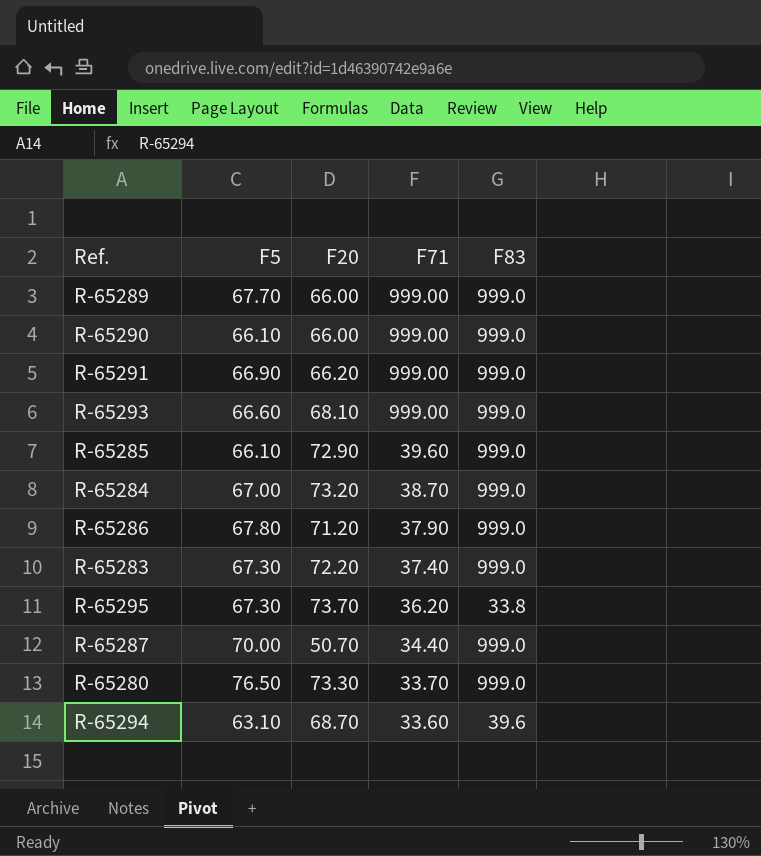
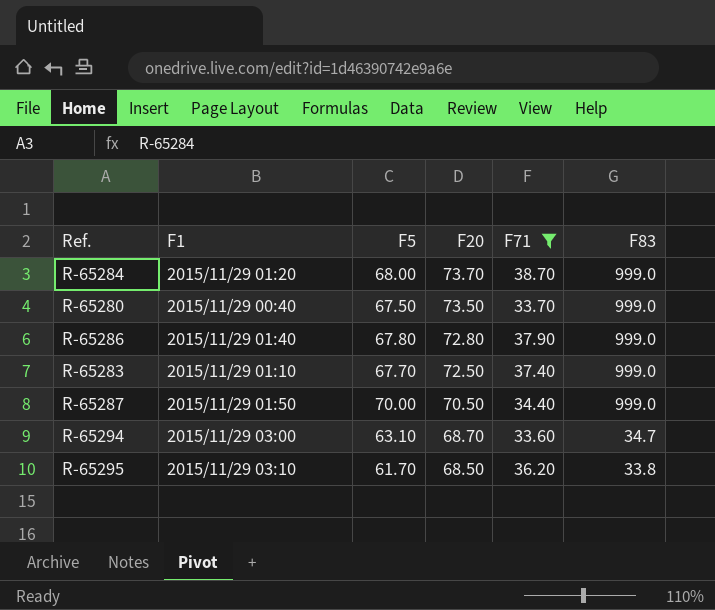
filter: none -> F71 <= 38.70
row order: F71 descending -> F20 descending
column F1 | position: none -> 2
R-65284 | F5: 67.00 -> 68.00
R-65284 | F20: 73.20 -> 73.70
R-65280 | F5: 76.50 -> 67.50
R-65280 | F20: 73.30 -> 73.50
R-65286 | F20: 71.20 -> 72.80
R-65283 | F5: 67.30 -> 67.70
R-65283 | F20: 72.20 -> 72.50
R-65287 | F20: 50.70 -> 70.50
R-65294 | F83: 39.6 -> 34.7
R-65295 | F5: 67.30 -> 61.70
R-65295 | F20: 73.70 -> 68.50

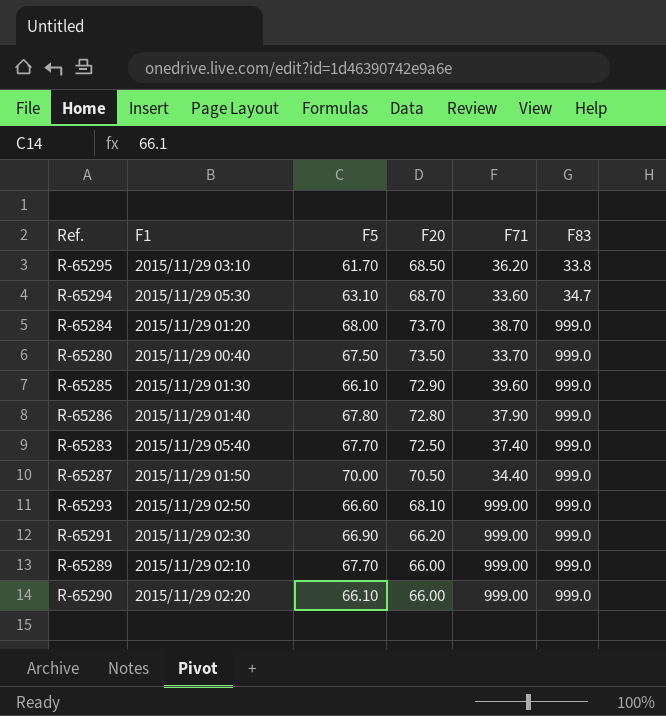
filter: F71 <= 38.70 -> none
row order: F20 descending -> F83 ascending
R-65294 | F1: 2015/11/29 03:00 -> 2015/11/29 05:30
R-65283 | F1: 2015/11/29 01:10 -> 2015/11/29 05:40

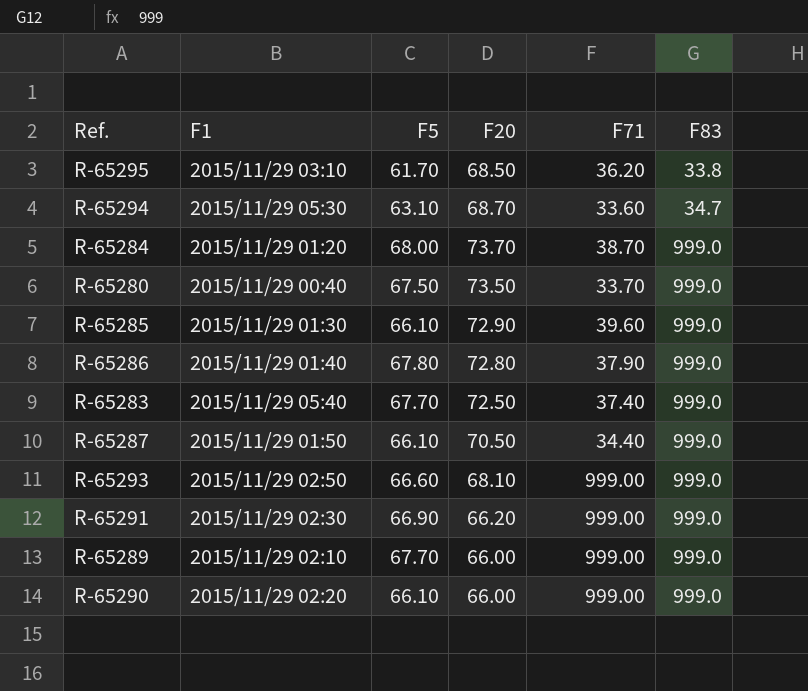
R-65287 | F5: 70.00 -> 66.10

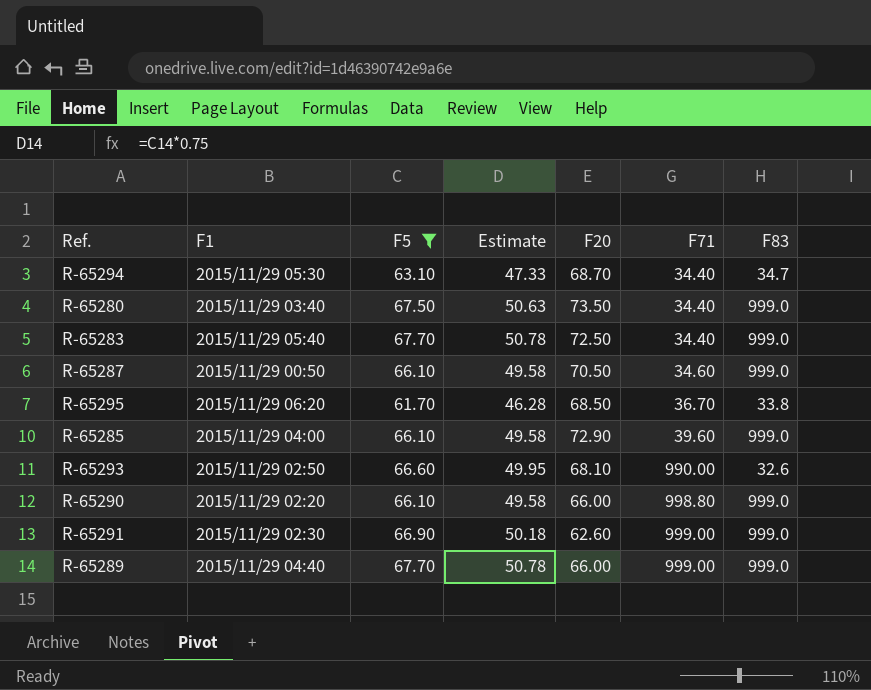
filter: none -> F5 <= 67.70
row order: F83 ascending -> F71 ascending
column Estimate | formula: none -> [F5] * 0.75
R-65294 | F71: 33.60 -> 34.40
R-65280 | F1: 2015/11/29 00:40 -> 2015/11/29 03:40
R-65280 | F71: 33.70 -> 34.40
R-65283 | F71: 37.40 -> 34.40
R-65287 | F1: 2015/11/29 01:50 -> 2015/11/29 00:50
R-65287 | F71: 34.40 -> 34.60
R-65295 | F1: 2015/11/29 03:10 -> 2015/11/29 06:20
R-65295 | F71: 36.20 -> 36.70
R-65285 | F1: 2015/11/29 01:30 -> 2015/11/29 04:00
R-65293 | F71: 999.00 -> 990.00
R-65293 | F83: 999.0 -> 32.6
R-65290 | F71: 999.00 -> 998.80
R-65291 | F20: 66.20 -> 62.60
R-65289 | F1: 2015/11/29 02:10 -> 2015/11/29 04:40

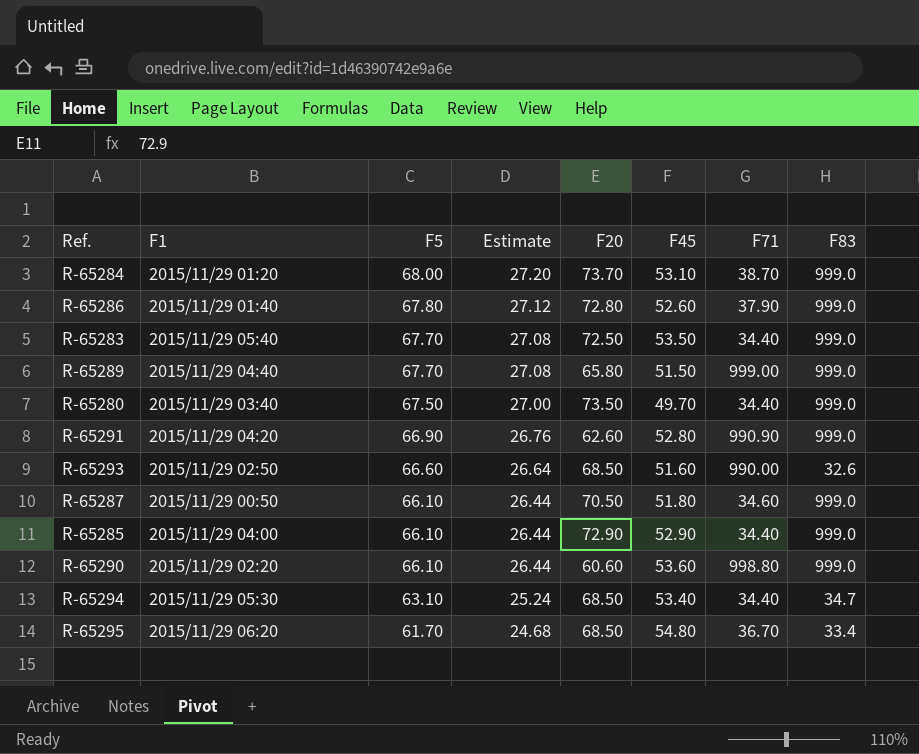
filter: F5 <= 67.70 -> none
row order: F71 ascending -> F5 descending
column Estimate | formula: [F5] * 0.75 -> [F5] * 0.4
column F45 | position: none -> 6
R-65289 | F20: 66.00 -> 65.80
R-65291 | F1: 2015/11/29 02:30 -> 2015/11/29 04:20
R-65291 | F71: 999.00 -> 990.90
R-65293 | F20: 68.10 -> 68.50
R-65285 | F71: 39.60 -> 34.40
R-65290 | F20: 66.00 -> 60.60
R-65294 | F20: 68.70 -> 68.50
R-65295 | F83: 33.8 -> 33.4

